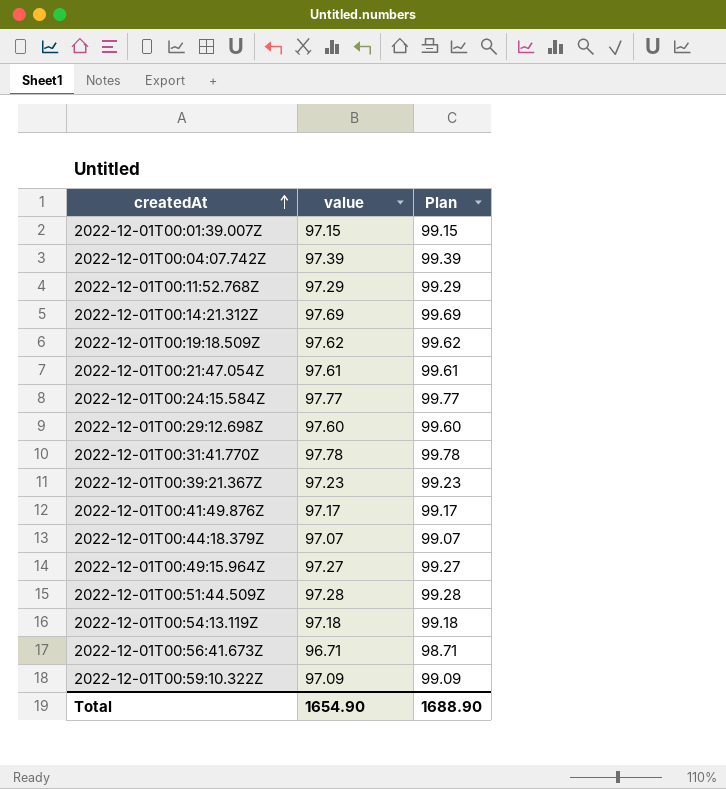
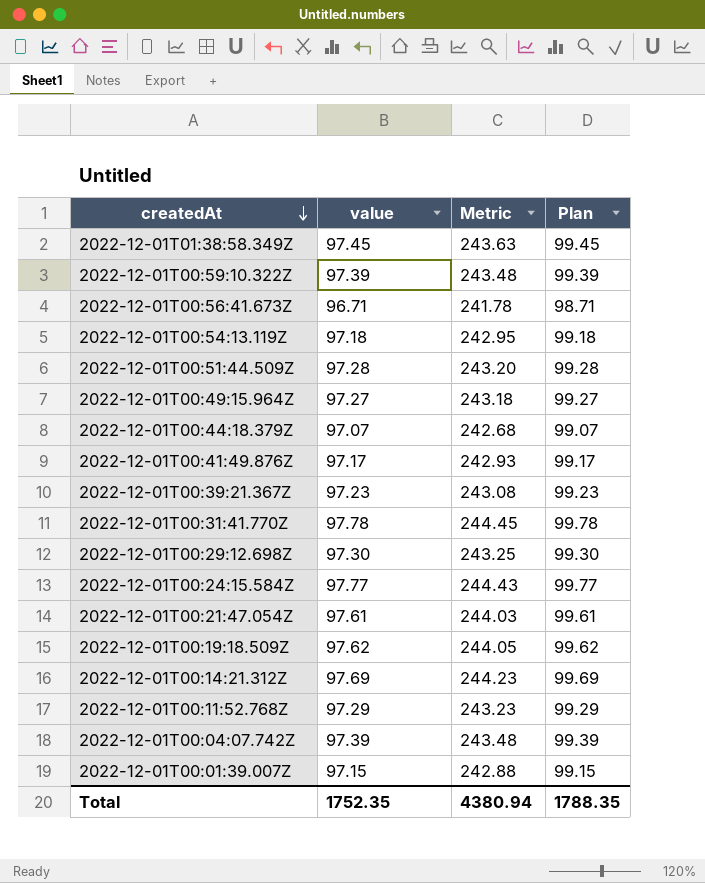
row order: createdAt ascending -> createdAt descending
column Metric | formula: none -> [value] * 2.5
row 2022-12-01T01:38:58.349Z: none -> 97.45 | 243.63 | 99.45
2022-12-01T00:59:10.322Z | value: 97.09 -> 97.39
2022-12-01T00:59:10.322Z | Plan: 99.09 -> 99.39
2022-12-01T00:29:12.698Z | value: 97.60 -> 97.30
2022-12-01T00:29:12.698Z | Plan: 99.60 -> 99.30
Total | value: 1654.90 -> 1752.35
Total | Plan: 1688.90 -> 1788.35

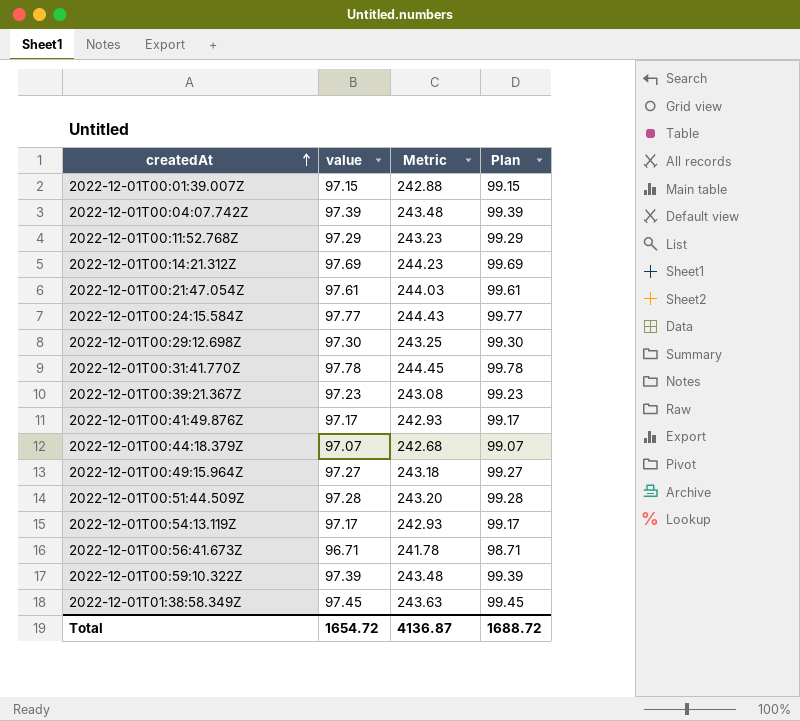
row order: createdAt descending -> createdAt ascending
row 2022-12-01T00:19:18.509Z: 97.62 | 244.05 | 99.62 -> none
2022-12-01T00:54:13.119Z | value: 97.18 -> 97.17
2022-12-01T00:54:13.119Z | Metric: 242.95 -> 242.93
2022-12-01T00:54:13.119Z | Plan: 99.18 -> 99.17
Total | value: 1752.35 -> 1654.72
Total | Metric: 4380.94 -> 4136.87
Total | Plan: 1788.35 -> 1688.72

